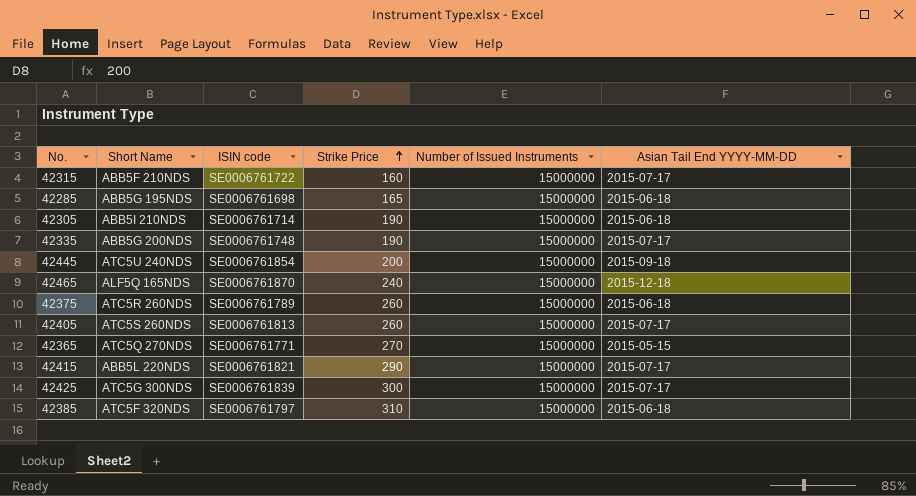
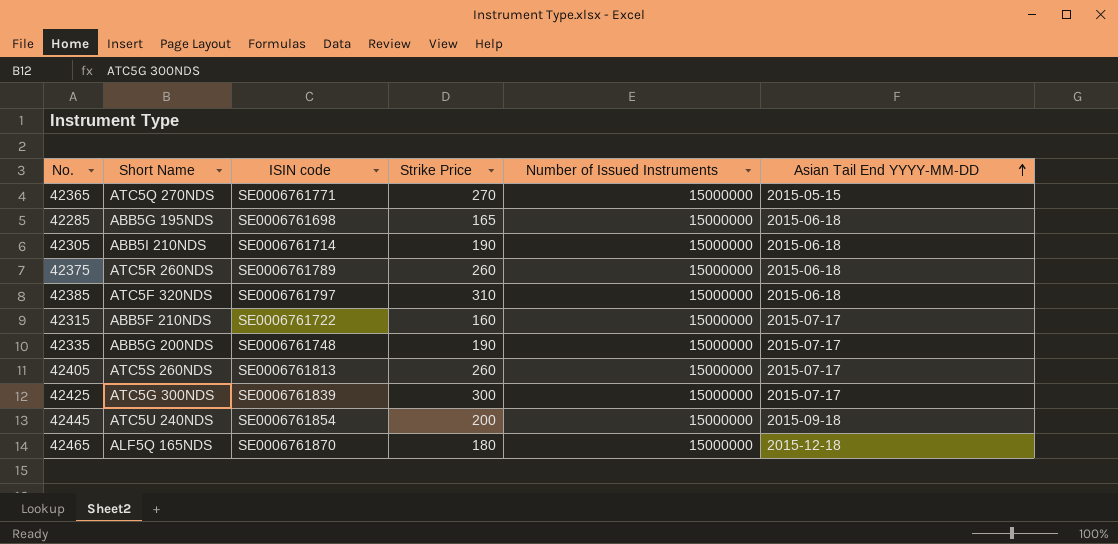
row order: Strike Price ascending -> Asian Tail End YYYY-MM-DD ascending
row 42415: ABB5L 220NDS | SE0006761821 | 290 | 15000000 | 2015-07-17 -> none
42465 | Strike Price: 240 -> 180

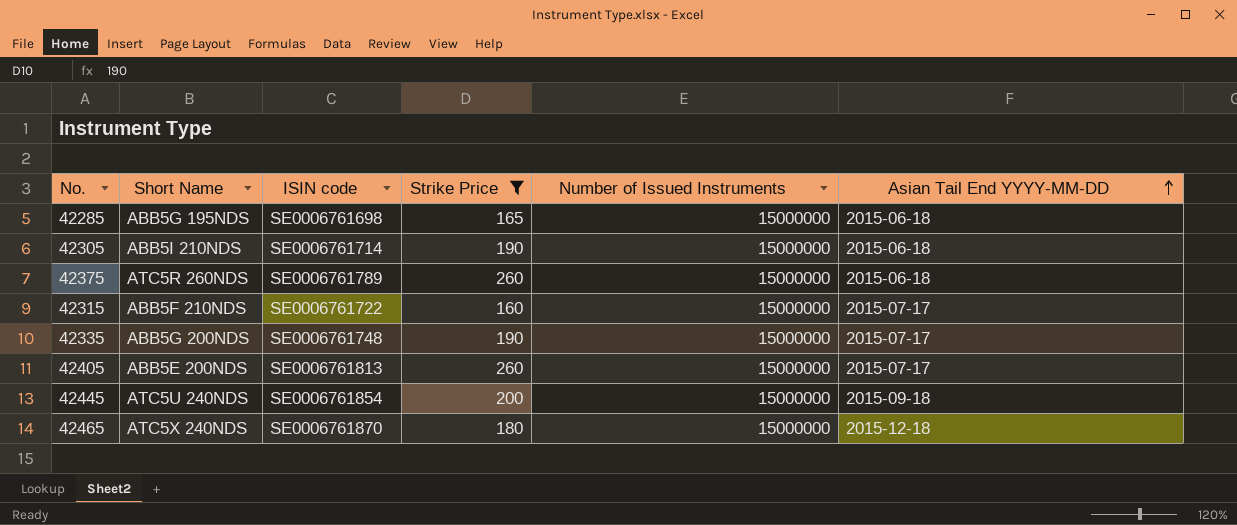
filter: none -> Strike Price <= 260
42405 | Short Name: ATC5S 260NDS -> ABB5E 200NDS
42465 | Short Name: ALF5Q 165NDS -> ATC5X 240NDS

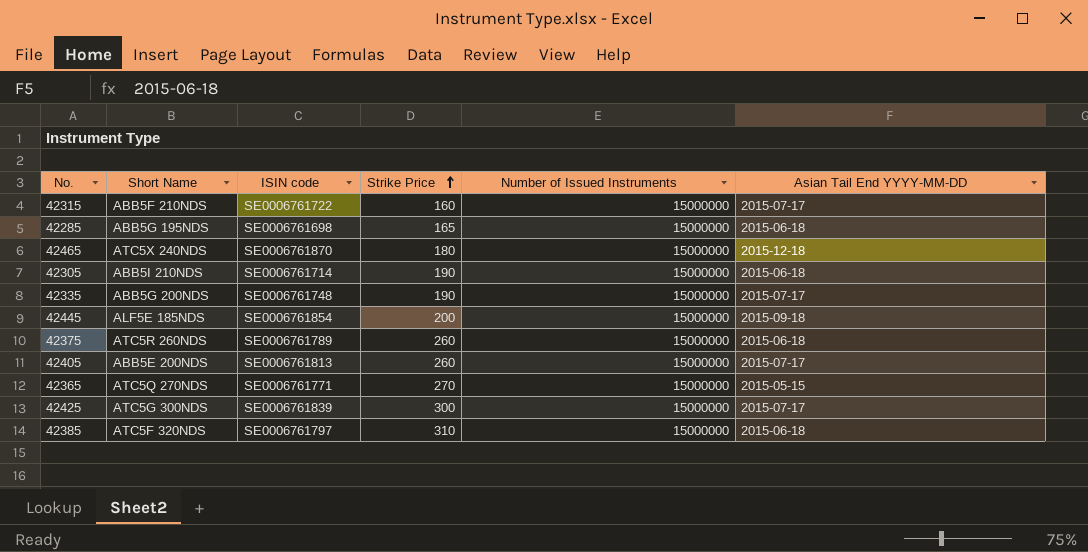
filter: Strike Price <= 260 -> none
row order: Asian Tail End YYYY-MM-DD ascending -> Strike Price ascending
42445 | Short Name: ATC5U 240NDS -> ALF5E 185NDS

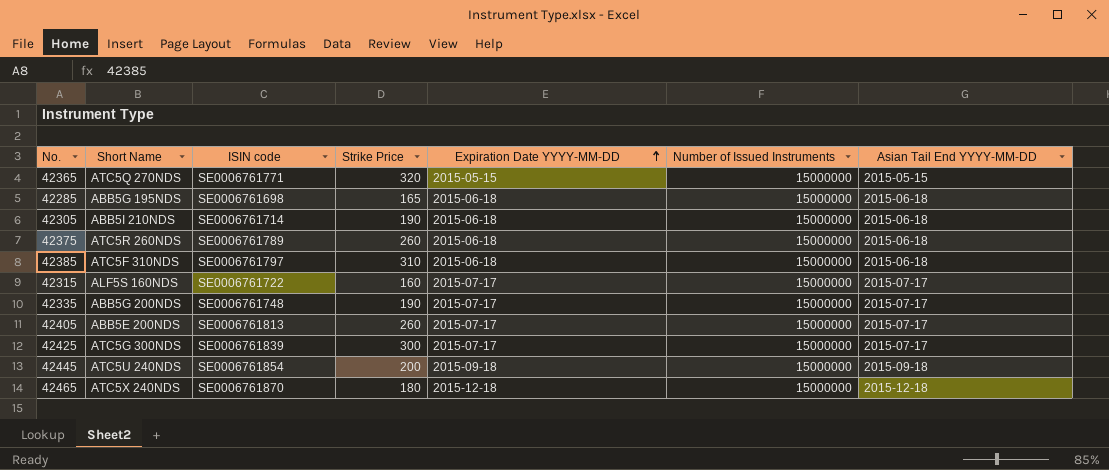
row order: Strike Price ascending -> Expiration Date YYYY-MM-DD ascending
column Expiration Date YYYY-MM-DD | position: none -> 5
42365 | Strike Price: 270 -> 320
42385 | Short Name: ATC5F 320NDS -> ATC5F 310NDS
42315 | Short Name: ABB5F 210NDS -> ALF5S 160NDS
42445 | Short Name: ALF5E 185NDS -> ATC5U 240NDS

